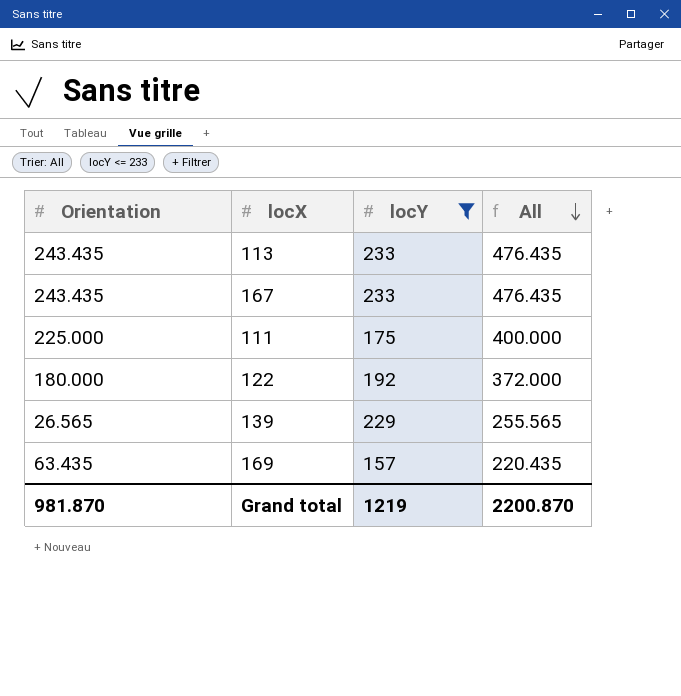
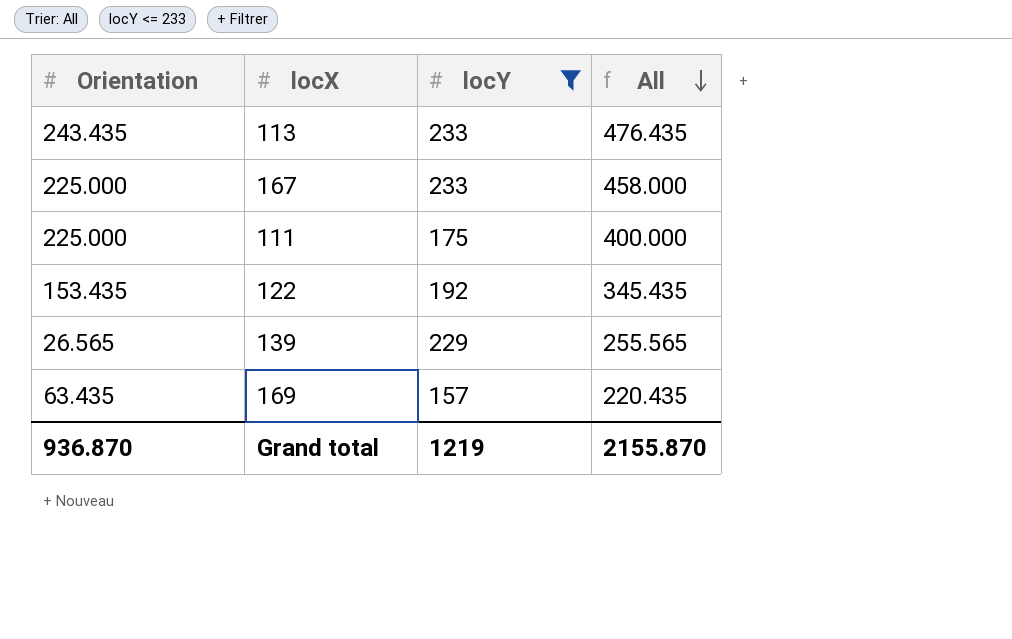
167 | Orientation: 243.435 -> 225.000
167 | All: 476.435 -> 458.000
122 | Orientation: 180.000 -> 153.435
122 | All: 372.000 -> 345.435
Grand total | Orientation: 981.870 -> 936.870
Grand total | All: 2200.870 -> 2155.870

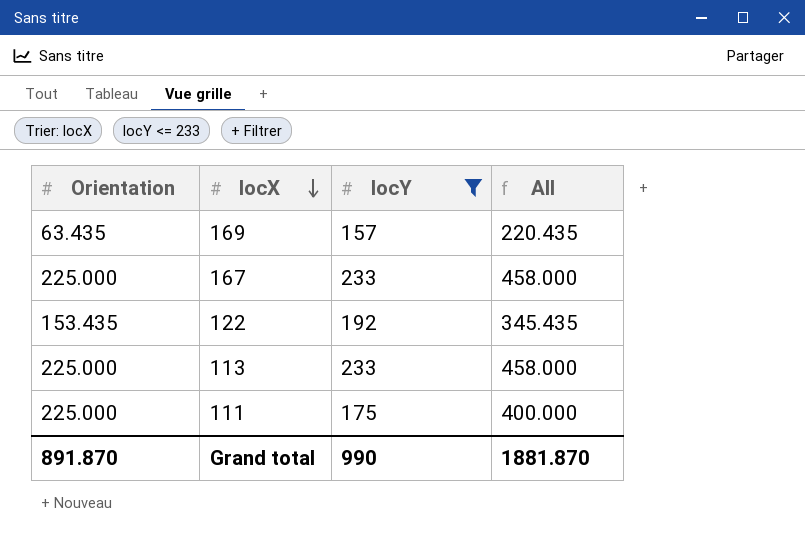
row order: All descending -> locX descending
row 139: 26.565 | 229 | 255.565 -> none
113 | Orientation: 243.435 -> 225.000
113 | All: 476.435 -> 458.000
Grand total | Orientation: 936.870 -> 891.870
Grand total | locY: 1219 -> 990
Grand total | All: 2155.870 -> 1881.870

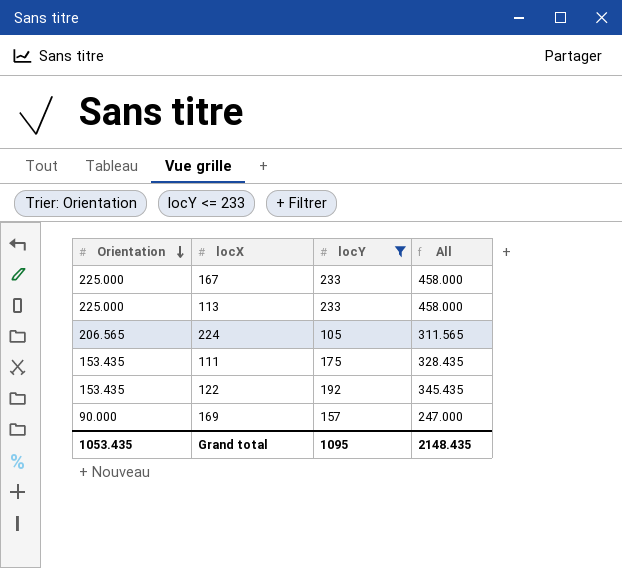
row order: locX descending -> Orientation descending
row 224: none -> 206.565 | 105 | 311.565
111 | Orientation: 225.000 -> 153.435
111 | All: 400.000 -> 328.435
169 | Orientation: 63.435 -> 90.000
169 | All: 220.435 -> 247.000
Grand total | Orientation: 891.870 -> 1053.435
Grand total | locY: 990 -> 1095
Grand total | All: 1881.870 -> 2148.435

